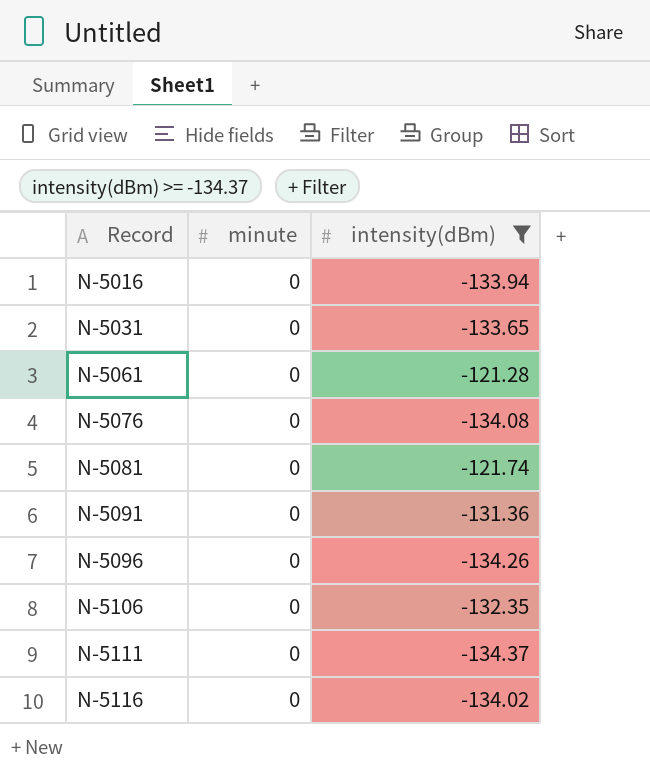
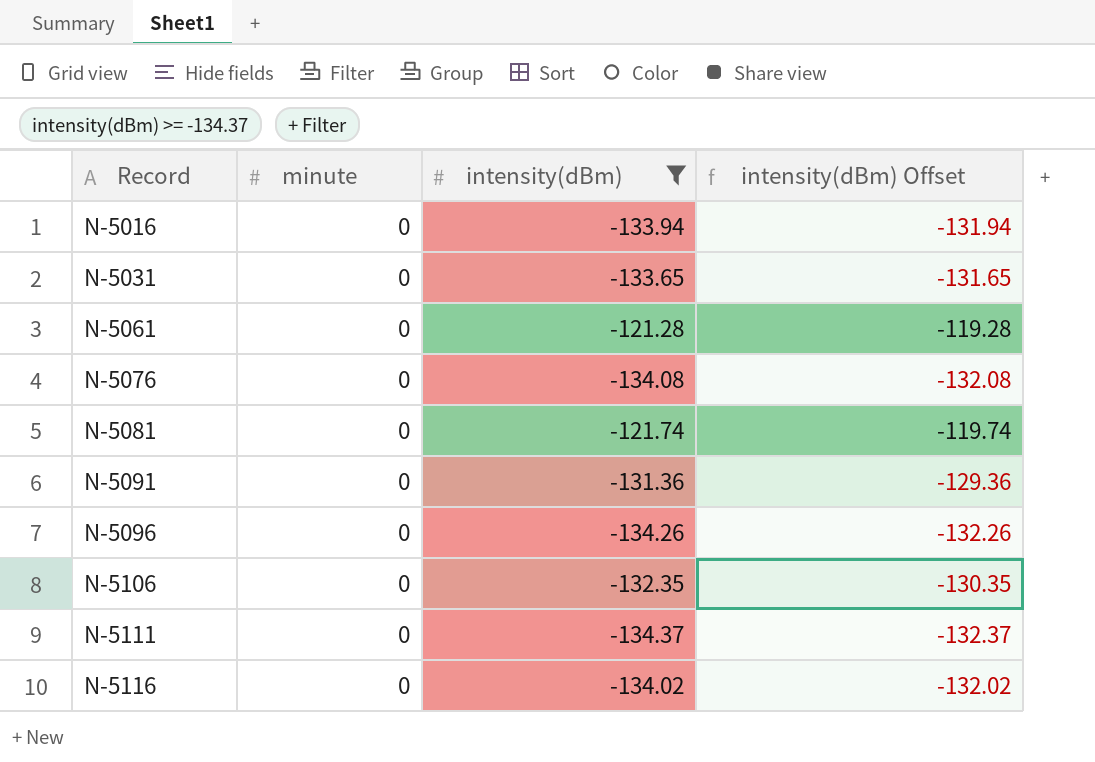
column intensity(dBm) Offset | formula: none -> [intensity(dBm)] + 2

